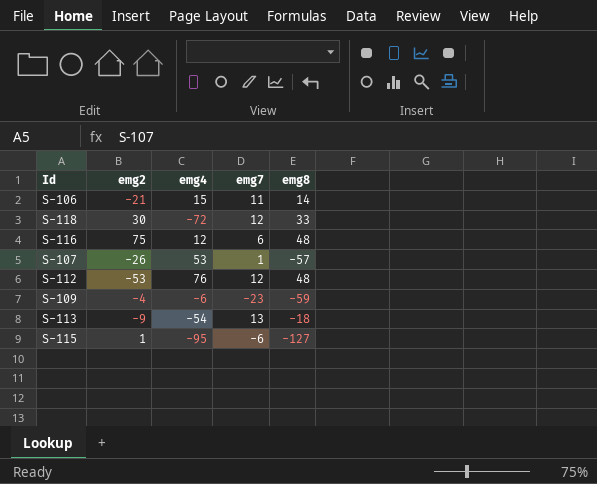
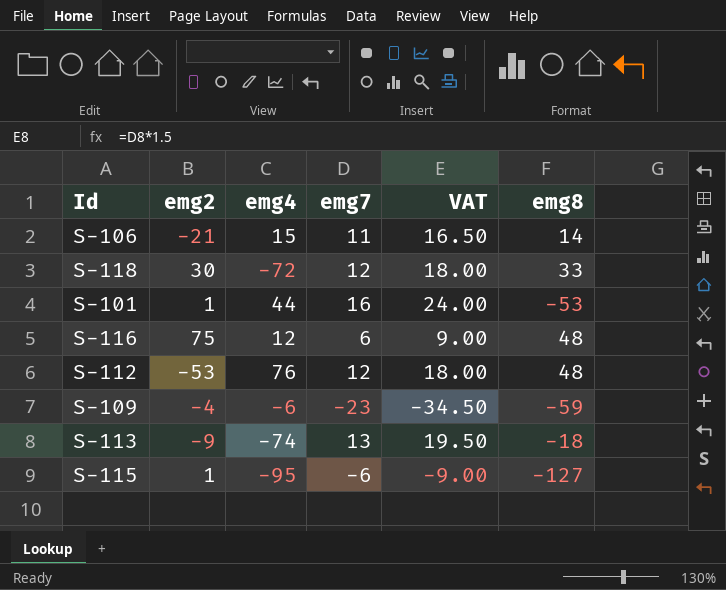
column VAT | formula: none -> [emg7] * 1.5
row S-107: -26 | 53 | 1 | -57 -> none
row S-101: none -> 1 | 44 | 16 | 24.00 | -53
S-113 | emg4: -54 -> -74

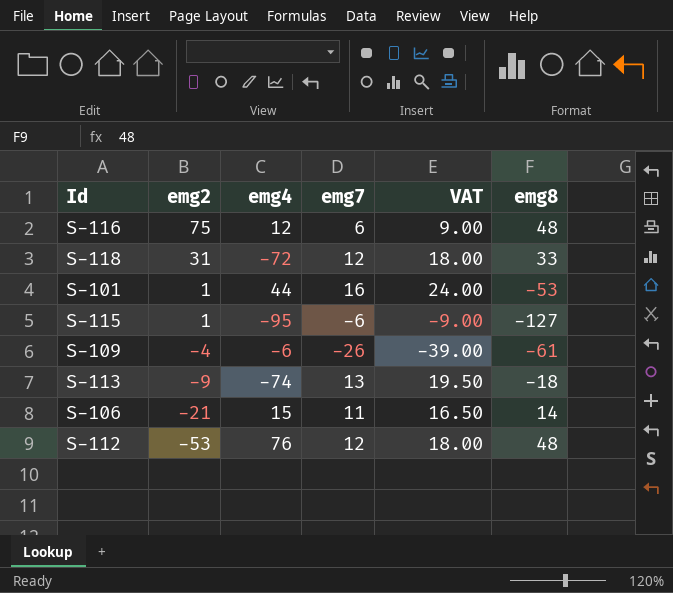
row order: none -> emg2 descending
S-118 | emg2: 30 -> 31
S-109 | emg7: -23 -> -26
S-109 | VAT: -34.50 -> -39.00
S-109 | emg8: -59 -> -61

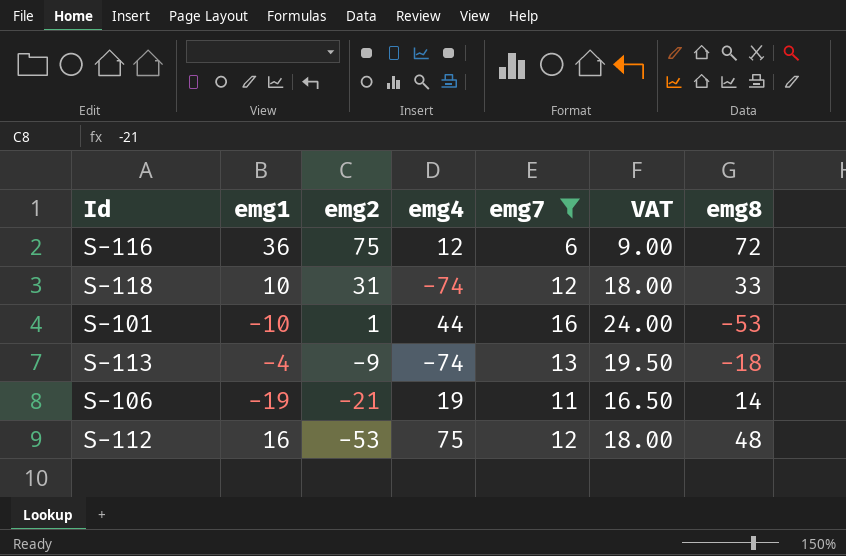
filter: none -> emg7 >= 6
column emg1 | position: none -> 2
S-116 | emg8: 48 -> 72
S-118 | emg4: -72 -> -74
S-106 | emg4: 15 -> 19
S-112 | emg4: 76 -> 75

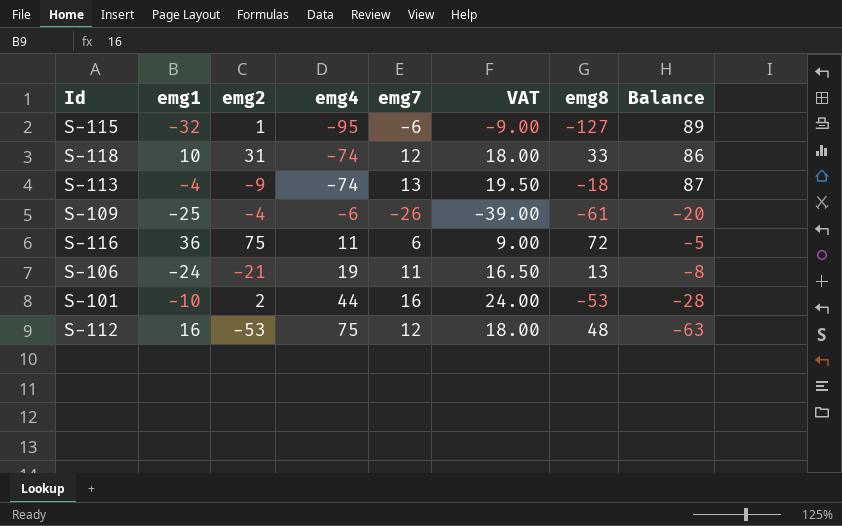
filter: emg7 >= 6 -> none
row order: emg2 descending -> emg4 ascending
column Balance | formula: none -> [emg7] - [emg4]
S-116 | emg4: 12 -> 11
S-106 | emg1: -19 -> -24
S-106 | emg8: 14 -> 13
S-101 | emg2: 1 -> 2

